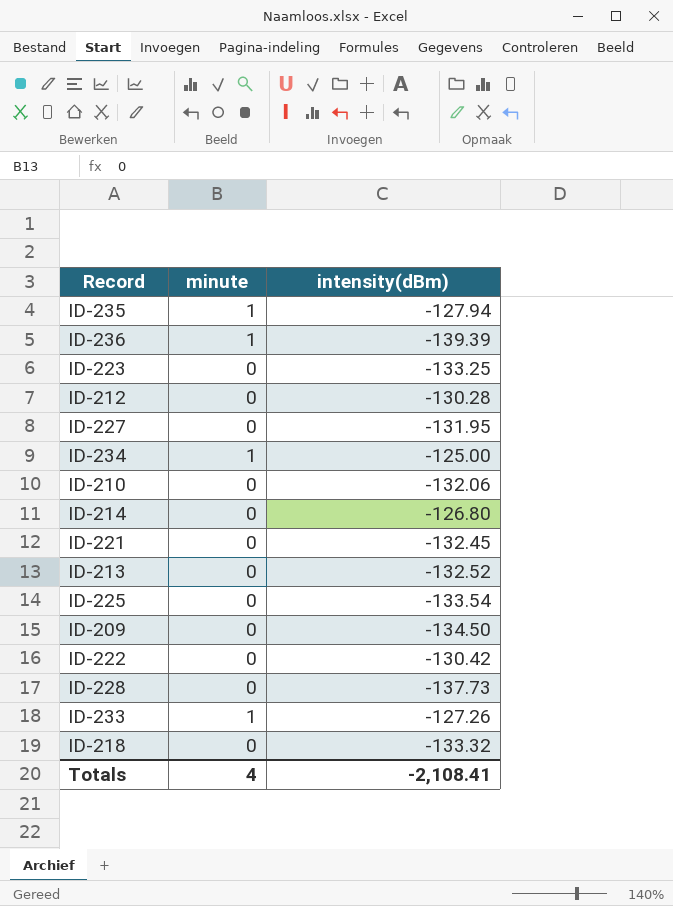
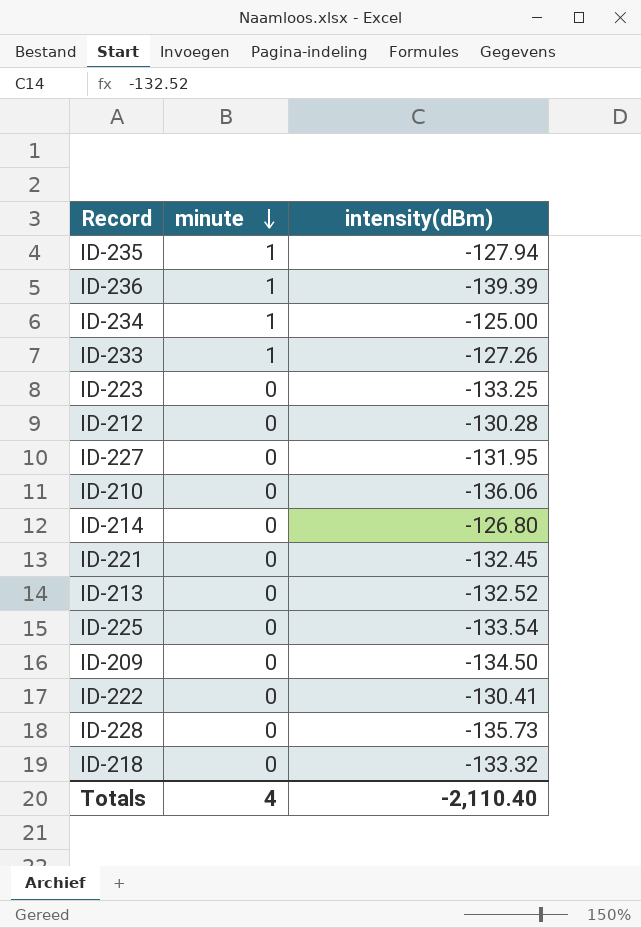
row order: none -> minute descending
ID-210 | intensity(dBm): -132.06 -> -136.06
ID-222 | intensity(dBm): -130.42 -> -130.41
ID-228 | intensity(dBm): -137.73 -> -135.73
Totals | intensity(dBm): -2,108.41 -> -2,110.40

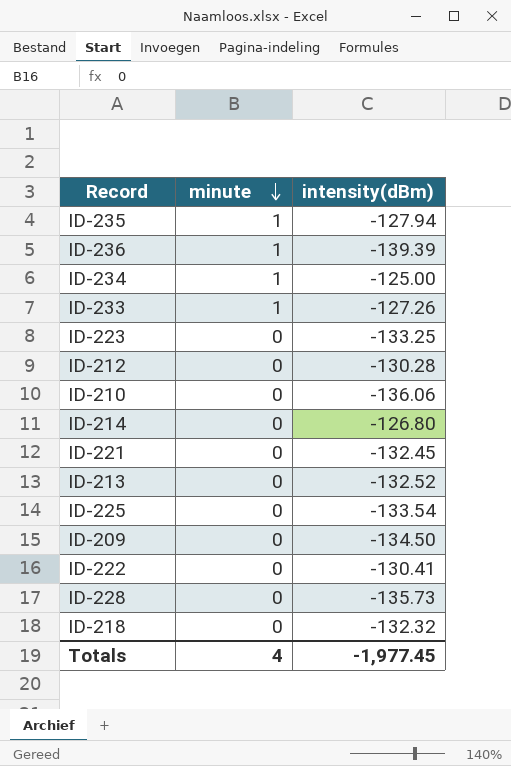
row ID-227: 0 | -131.95 -> none
ID-218 | intensity(dBm): -133.32 -> -132.32
Totals | intensity(dBm): -2,110.40 -> -1,977.45

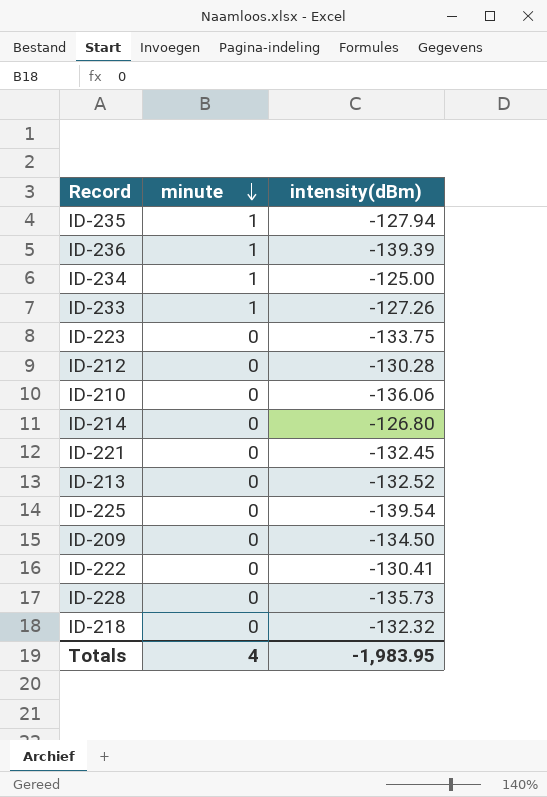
ID-223 | intensity(dBm): -133.25 -> -133.75
ID-225 | intensity(dBm): -133.54 -> -139.54
Totals | intensity(dBm): -1,977.45 -> -1,983.95

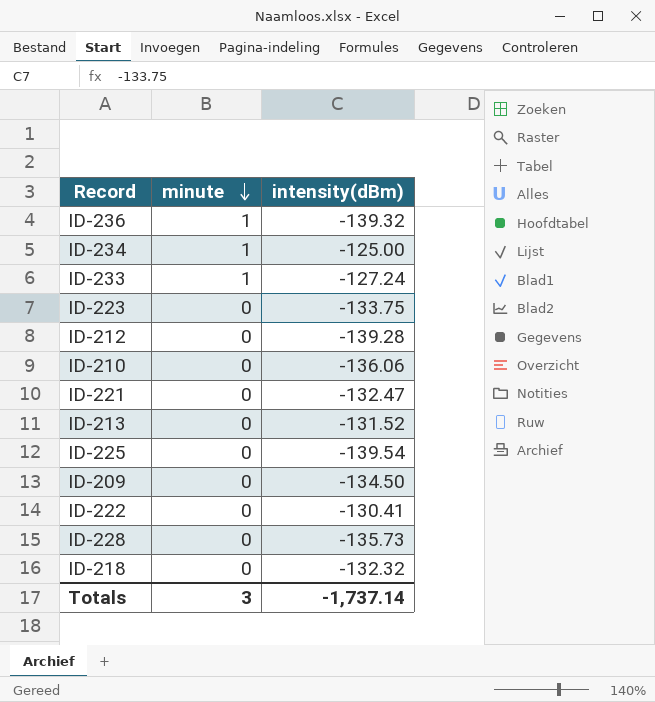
row ID-235: 1 | -127.94 -> none
row ID-214: 0 | -126.80 -> none
ID-236 | intensity(dBm): -139.39 -> -139.32
ID-233 | intensity(dBm): -127.26 -> -127.24
ID-212 | intensity(dBm): -130.28 -> -139.28
ID-221 | intensity(dBm): -132.45 -> -132.47
ID-213 | intensity(dBm): -132.52 -> -131.52
Totals | minute: 4 -> 3
Totals | intensity(dBm): -1,983.95 -> -1,737.14

